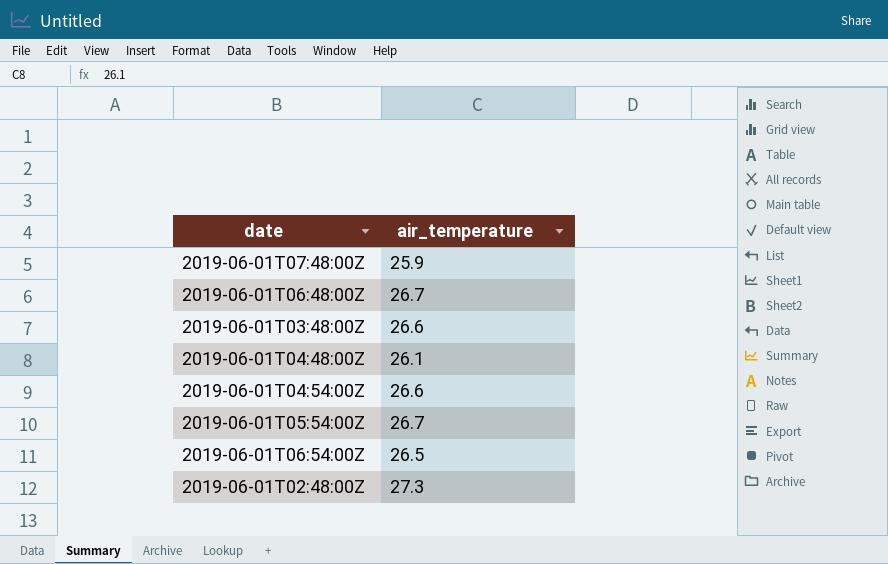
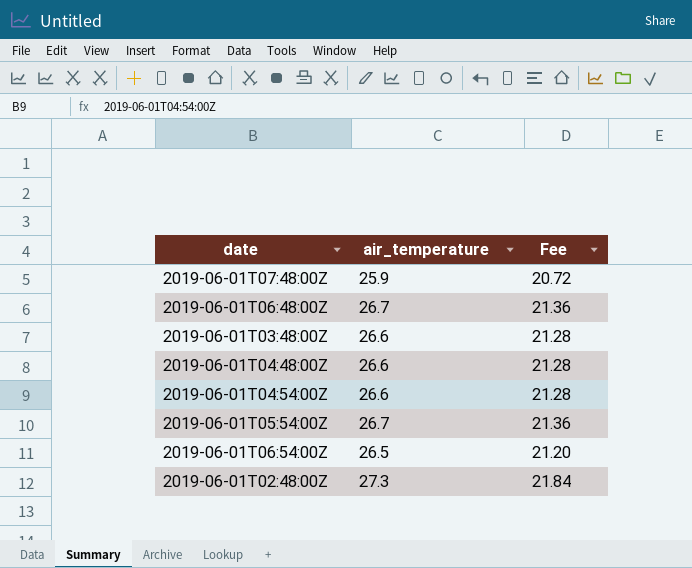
column Fee | formula: none -> [air_temperature] * 0.8
2019-06-01T04:48:00Z | air_temperature: 26.1 -> 26.6

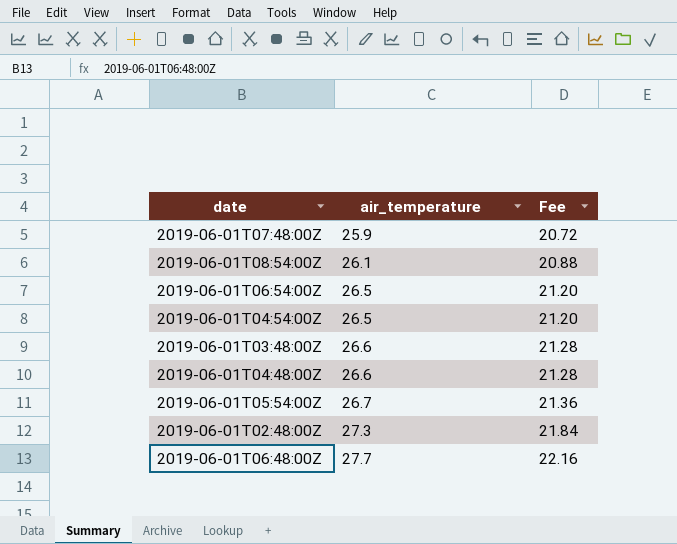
row order: none -> air_temperature ascending
row 2019-06-01T08:54:00Z: none -> 26.1 | 20.88
2019-06-01T04:54:00Z | air_temperature: 26.6 -> 26.5
2019-06-01T04:54:00Z | Fee: 21.28 -> 21.20
2019-06-01T06:48:00Z | air_temperature: 26.7 -> 27.7
2019-06-01T06:48:00Z | Fee: 21.36 -> 22.16

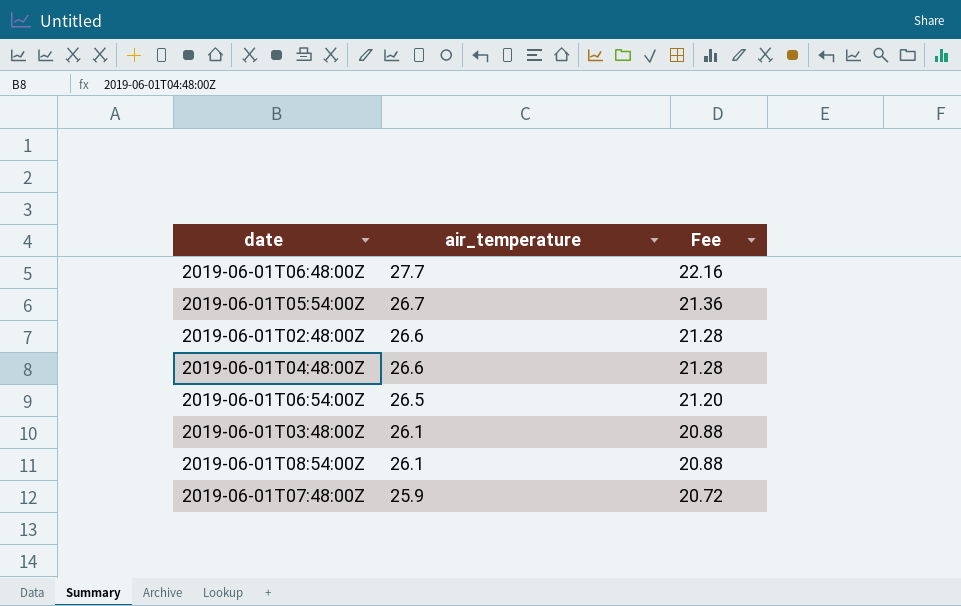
row order: air_temperature ascending -> air_temperature descending
row 2019-06-01T04:54:00Z: 26.5 | 21.20 -> none
2019-06-01T02:48:00Z | air_temperature: 27.3 -> 26.6
2019-06-01T02:48:00Z | Fee: 21.84 -> 21.28
2019-06-01T03:48:00Z | air_temperature: 26.6 -> 26.1
2019-06-01T03:48:00Z | Fee: 21.28 -> 20.88

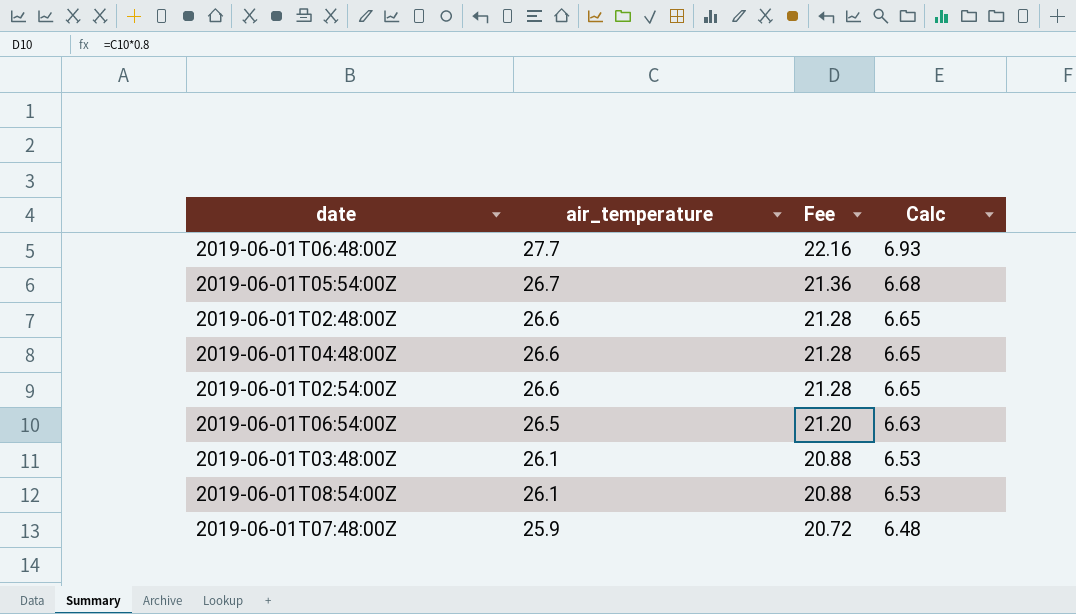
column Calc | formula: none -> [air_temperature] * 0.25
row 2019-06-01T02:54:00Z: none -> 26.6 | 21.28 | 6.65

